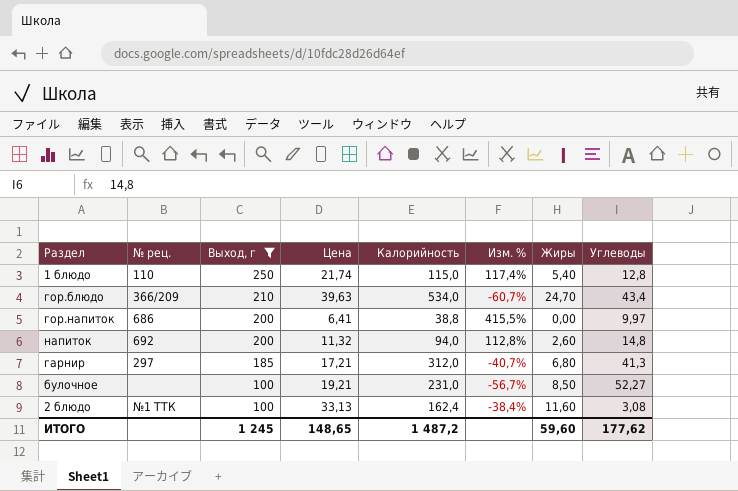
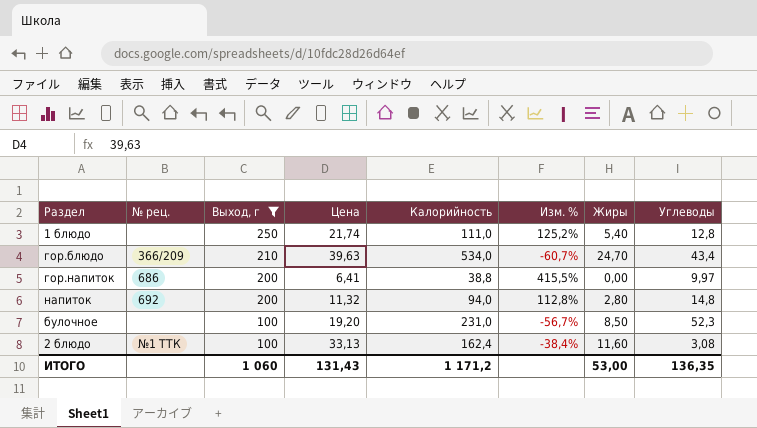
row гарнир: 297 | 185 | 17,21 | 312,0 | -40,7% | 6,80 | 41,3 -> none
1 блюдо | № рец.: 110 -> none
1 блюдо | Калорийность: 115,0 -> 111,0
1 блюдо | Изм. %: 117,4% -> 125,2%
напиток | Жиры: 2,60 -> 2,80
булочное | Цена: 19,21 -> 19,20
булочное | Углеводы: 52,27 -> 52,3
ИТОГО | Выход, г: 1 245 -> 1 060
ИТОГО | Цена: 148,65 -> 131,43
ИТОГО | Калорийность: 1 487,2 -> 1 171,2
ИТОГО | Жиры: 59,60 -> 53,00
ИТОГО | Углеводы: 177,62 -> 136,35

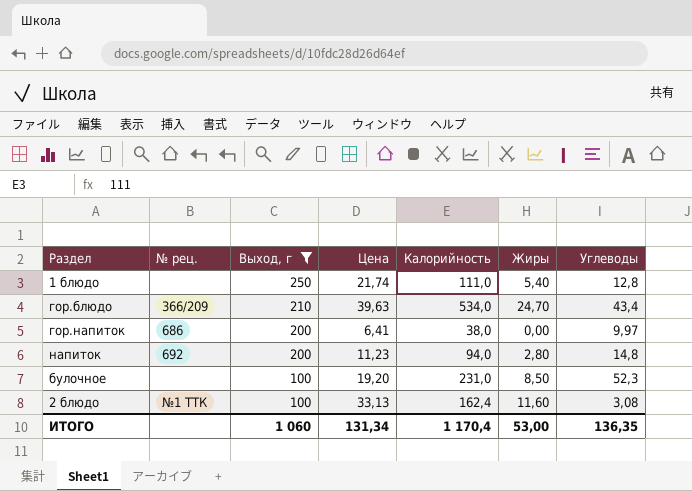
column Изм. % | formula: ([Выход, г] - [Калорийность]) / [Калорийность] -> none
гор.напиток | Калорийность: 38,8 -> 38,0
напиток | Цена: 11,32 -> 11,23
ИТОГО | Цена: 131,43 -> 131,34
ИТОГО | Калорийность: 1 171,2 -> 1 170,4

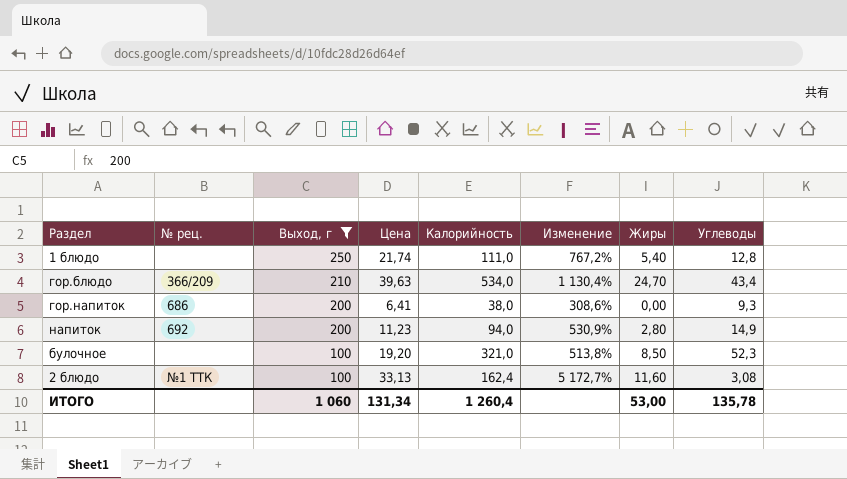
column Изменение | formula: none -> ([Калорийность] - [Углеводы]) / [Углеводы]
гор.напиток | Углеводы: 9,97 -> 9,3
напиток | Углеводы: 14,8 -> 14,9
булочное | Калорийность: 231,0 -> 321,0
ИТОГО | Калорийность: 1 170,4 -> 1 260,4
ИТОГО | Углеводы: 136,35 -> 135,78

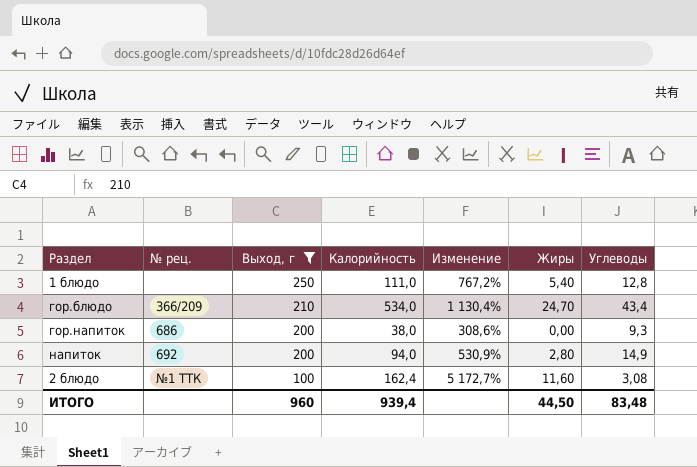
column Цена | position: 4 -> none
row булочное: none | 100 | 19,20 | 321,0 | 513,8% | 8,50 | 52,3 -> none
ИТОГО | Выход, г: 1 060 -> 960
ИТОГО | Калорийность: 1 260,4 -> 939,4
ИТОГО | Жиры: 53,00 -> 44,50
ИТОГО | Углеводы: 135,78 -> 83,48

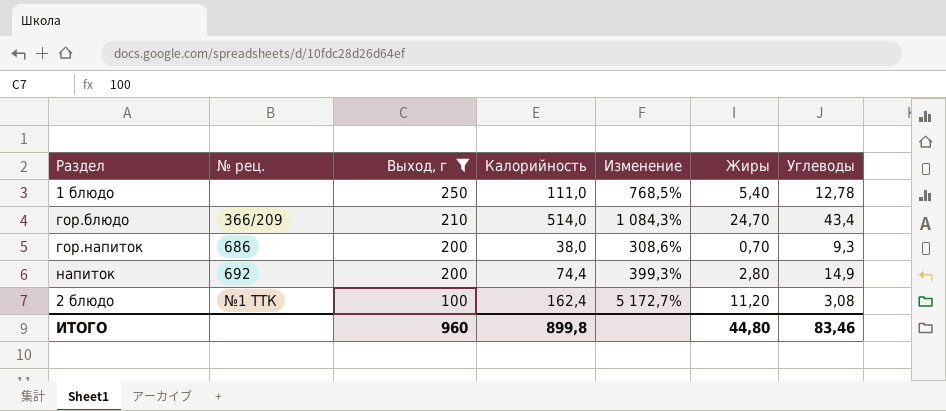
1 блюдо | Изменение: 767,2% -> 768,5%
1 блюдо | Углеводы: 12,8 -> 12,78
гор.блюдо | Калорийность: 534,0 -> 514,0
гор.блюдо | Изменение: 1 130,4% -> 1 084,3%
гор.напиток | Жиры: 0,00 -> 0,70
напиток | Калорийность: 94,0 -> 74,4
напиток | Изменение: 530,9% -> 399,3%
2 блюдо | Жиры: 11,60 -> 11,20
ИТОГО | Калорийность: 939,4 -> 899,8
ИТОГО | Жиры: 44,50 -> 44,80
ИТОГО | Углеводы: 83,48 -> 83,46

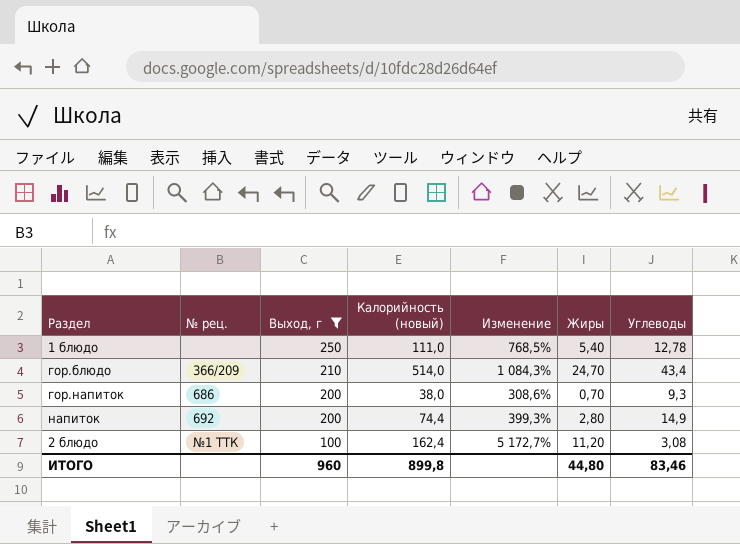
column name: Калорийность -> Калорийность (новый)

